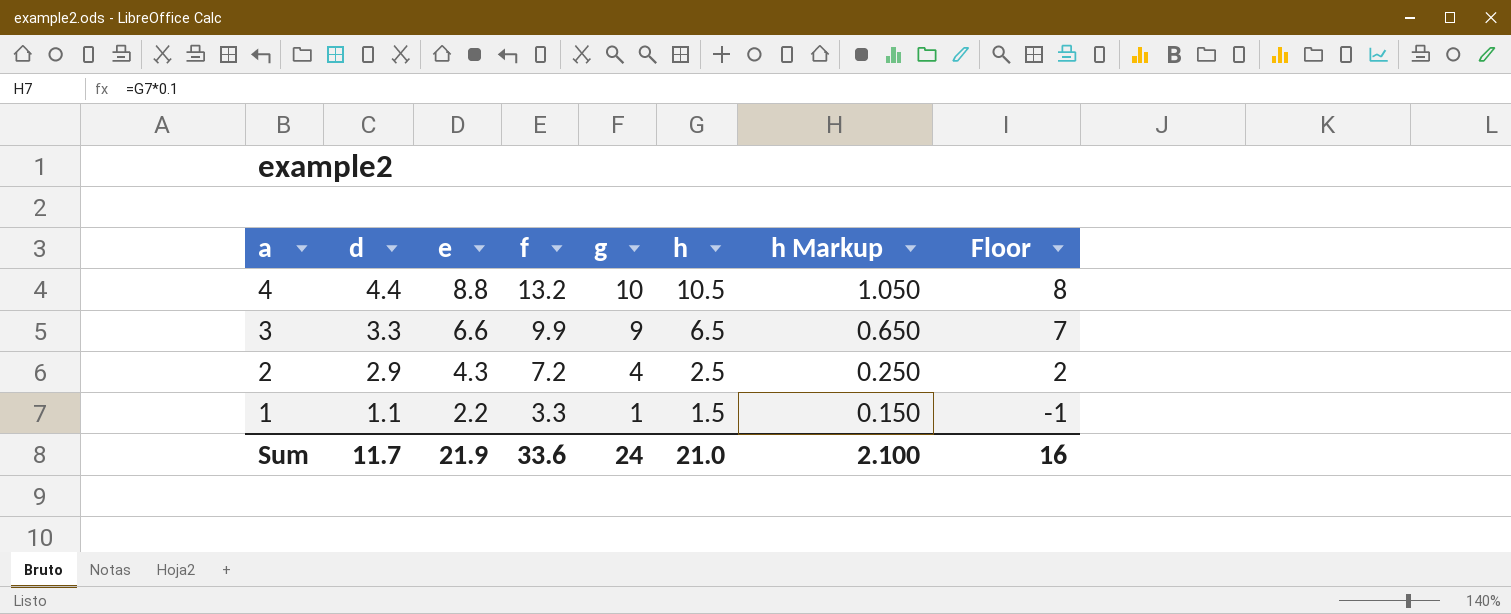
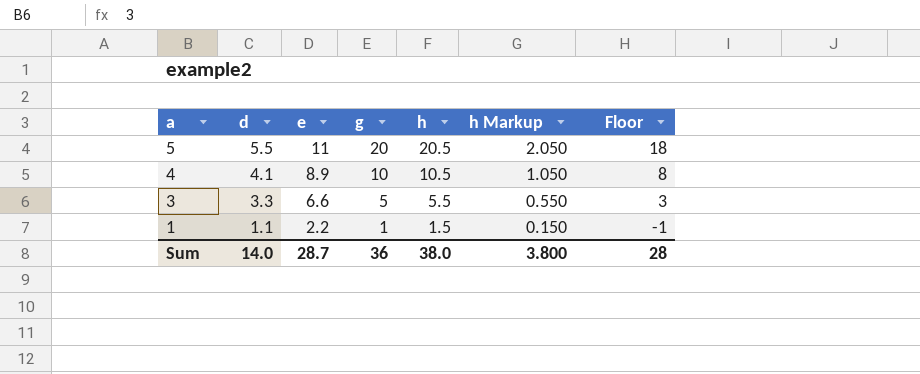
column f | formula: [d] + [e] -> none
row 2: 2.9 | 4.3 | 7.2 | 4 | 2.5 | 0.250 | 2 -> none
row 5: none -> 5.5 | 11 | 20 | 20.5 | 2.050 | 18
4 | d: 4.4 -> 4.1
4 | e: 8.8 -> 8.9
3 | g: 9 -> 5
3 | h: 6.5 -> 5.5
3 | h Markup: 0.650 -> 0.550
3 | Floor: 7 -> 3
Sum | d: 11.7 -> 14.0
Sum | e: 21.9 -> 28.7
Sum | g: 24 -> 36
Sum | h: 21.0 -> 38.0
Sum | h Markup: 2.100 -> 3.800
Sum | Floor: 16 -> 28

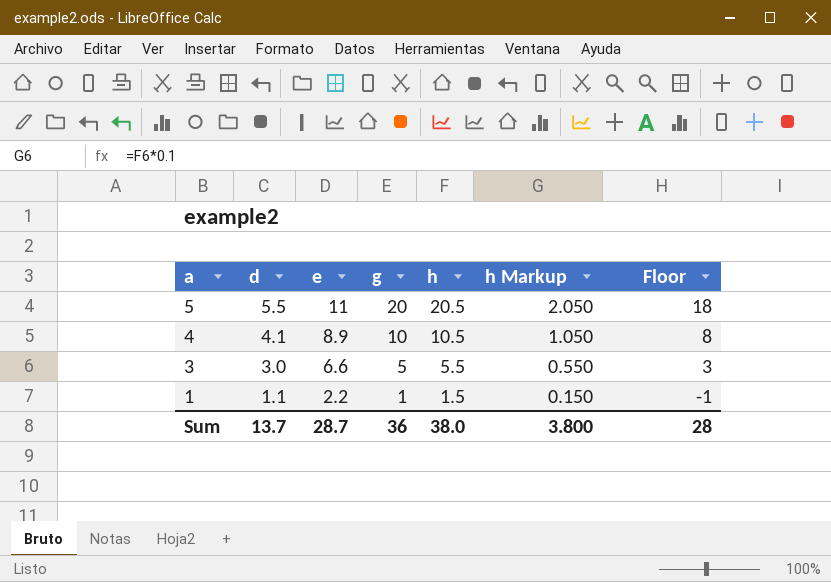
3 | d: 3.3 -> 3.0
Sum | d: 14.0 -> 13.7

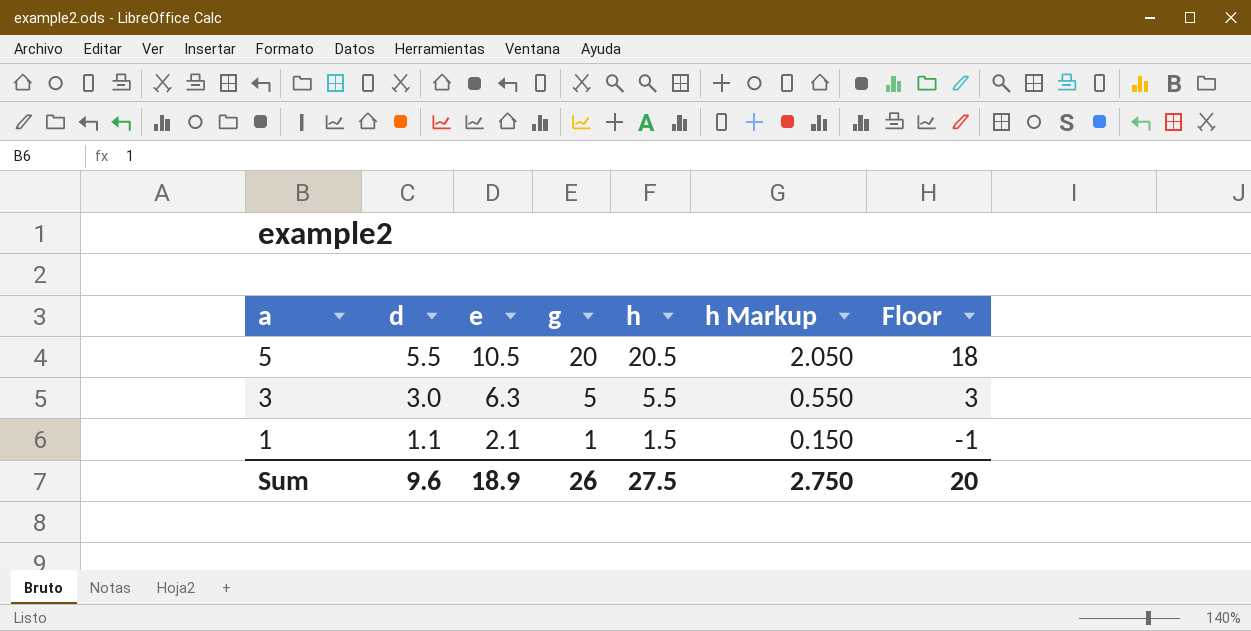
row 4: 4.1 | 8.9 | 10 | 10.5 | 1.050 | 8 -> none
5 | e: 11 -> 10.5
3 | e: 6.6 -> 6.3
1 | e: 2.2 -> 2.1
Sum | d: 13.7 -> 9.6
Sum | e: 28.7 -> 18.9
Sum | g: 36 -> 26
Sum | h: 38.0 -> 27.5
Sum | h Markup: 3.800 -> 2.750
Sum | Floor: 28 -> 20

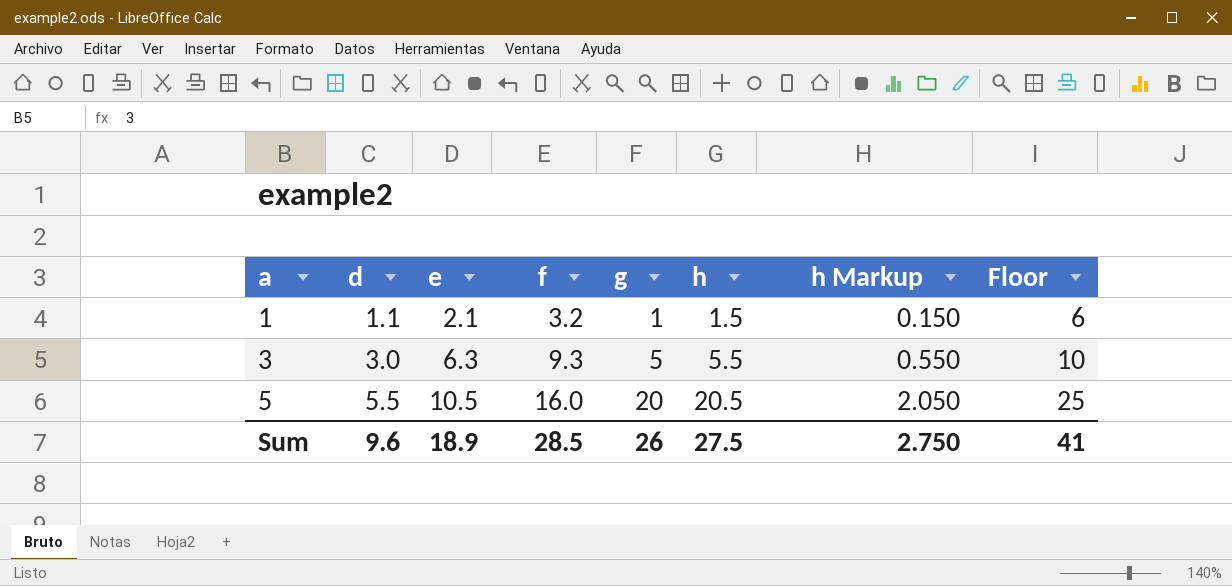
row order: a descending -> a ascending
column f | formula: none -> [d] + [e]
column Floor | formula: [g] - 2 -> [g] + 5
Sum | Floor: 20 -> 41

